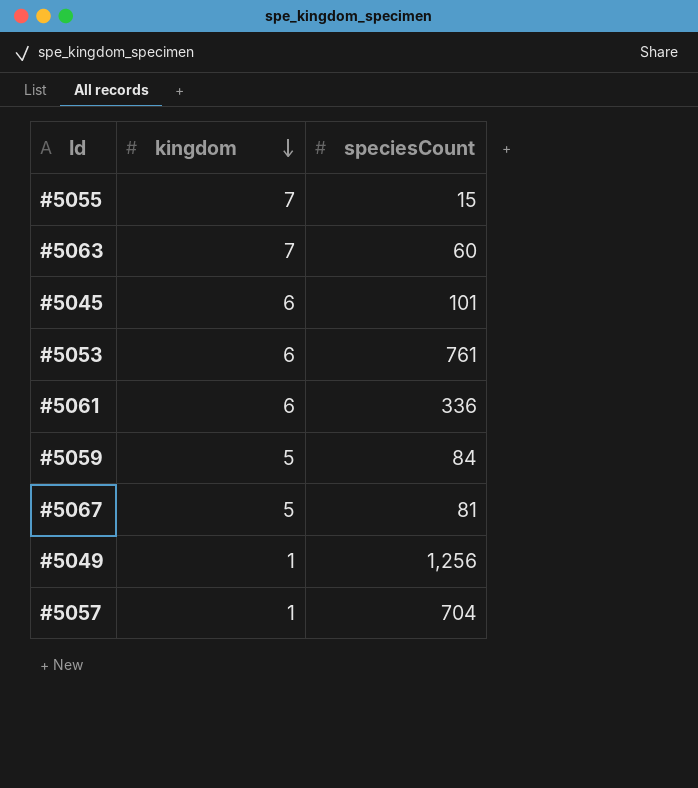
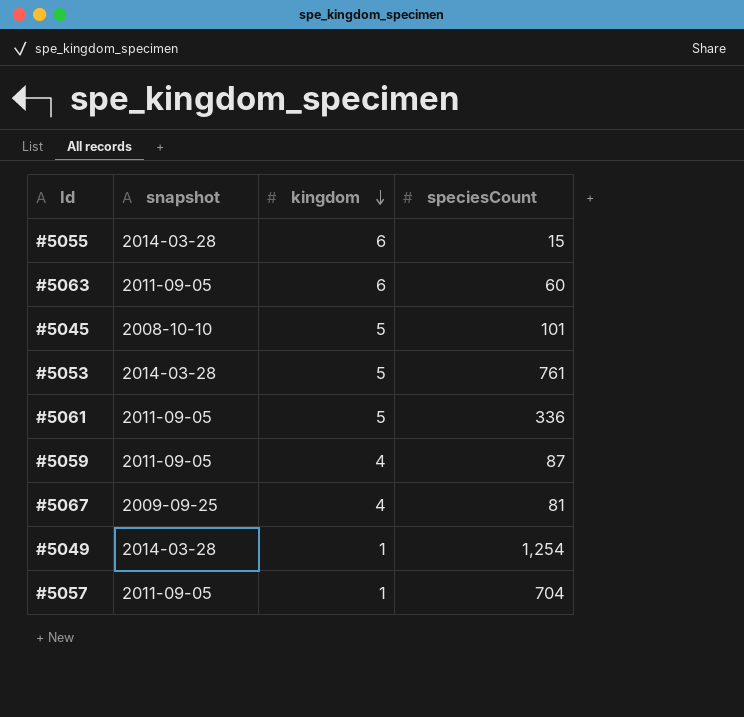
column snapshot | position: none -> 2
#5055 | kingdom: 7 -> 6
#5063 | kingdom: 7 -> 6
#5045 | kingdom: 6 -> 5
#5053 | kingdom: 6 -> 5
#5061 | kingdom: 6 -> 5
#5059 | kingdom: 5 -> 4
#5059 | speciesCount: 84 -> 87
#5067 | kingdom: 5 -> 4
#5049 | speciesCount: 1,256 -> 1,254

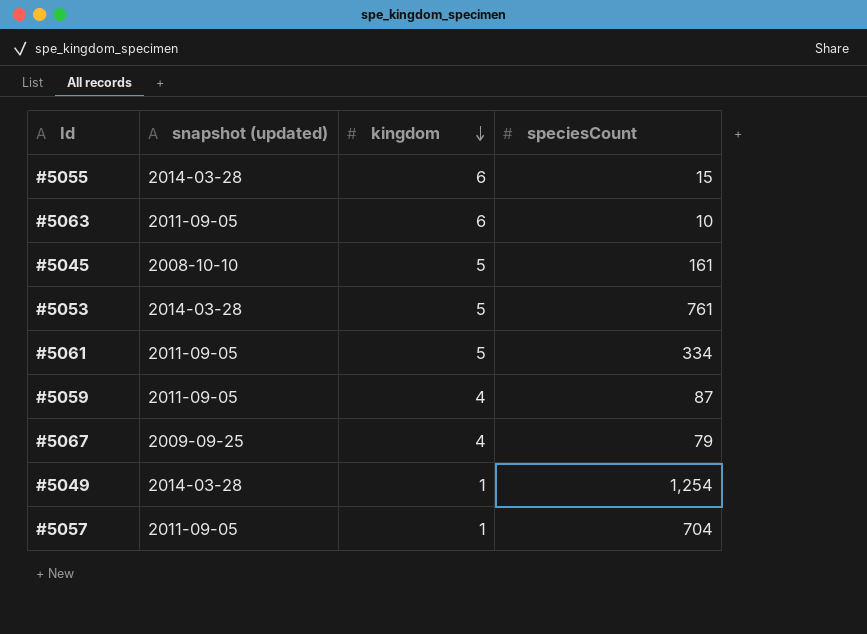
column name: snapshot -> snapshot (updated)
#5063 | speciesCount: 60 -> 10
#5045 | speciesCount: 101 -> 161
#5061 | speciesCount: 336 -> 334
#5067 | speciesCount: 81 -> 79

